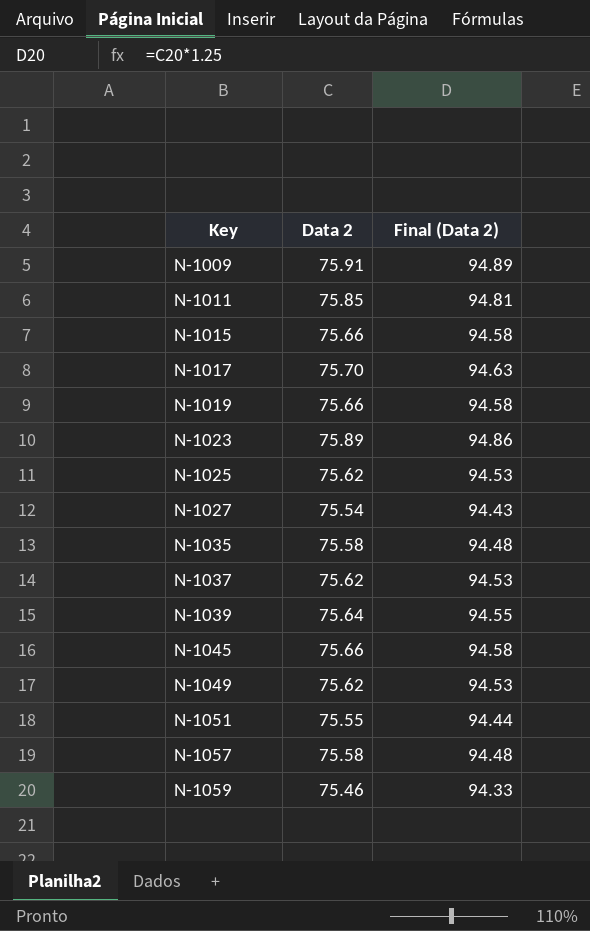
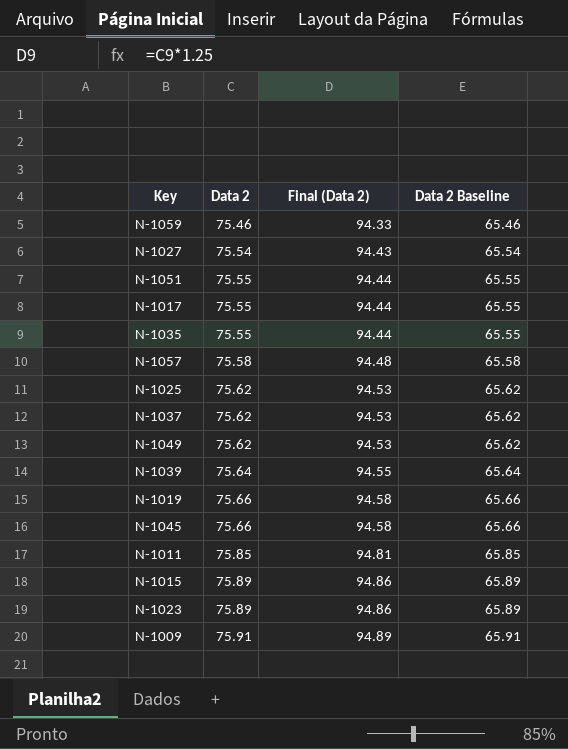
row order: Key ascending -> Data 2 ascending
column Data 2 Baseline | formula: none -> [Data 2] - 10
N-1017 | Data 2: 75.70 -> 75.55
N-1017 | Final (Data 2): 94.63 -> 94.44
N-1035 | Data 2: 75.58 -> 75.55
N-1035 | Final (Data 2): 94.48 -> 94.44
N-1015 | Data 2: 75.66 -> 75.89
N-1015 | Final (Data 2): 94.58 -> 94.86

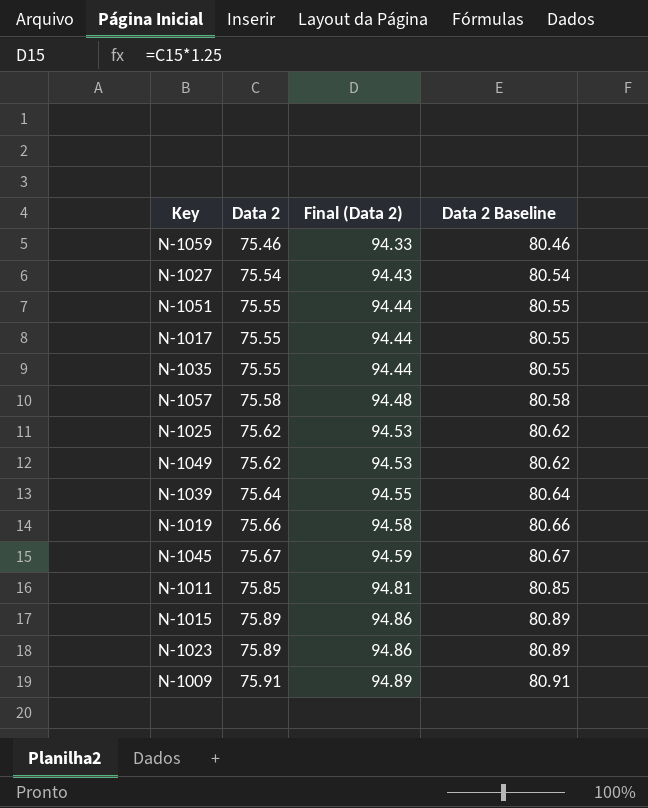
column Data 2 Baseline | formula: [Data 2] - 10 -> [Data 2] + 5
row N-1037: 75.62 | 94.53 | 65.62 -> none
N-1045 | Data 2: 75.66 -> 75.67
N-1045 | Final (Data 2): 94.58 -> 94.59

